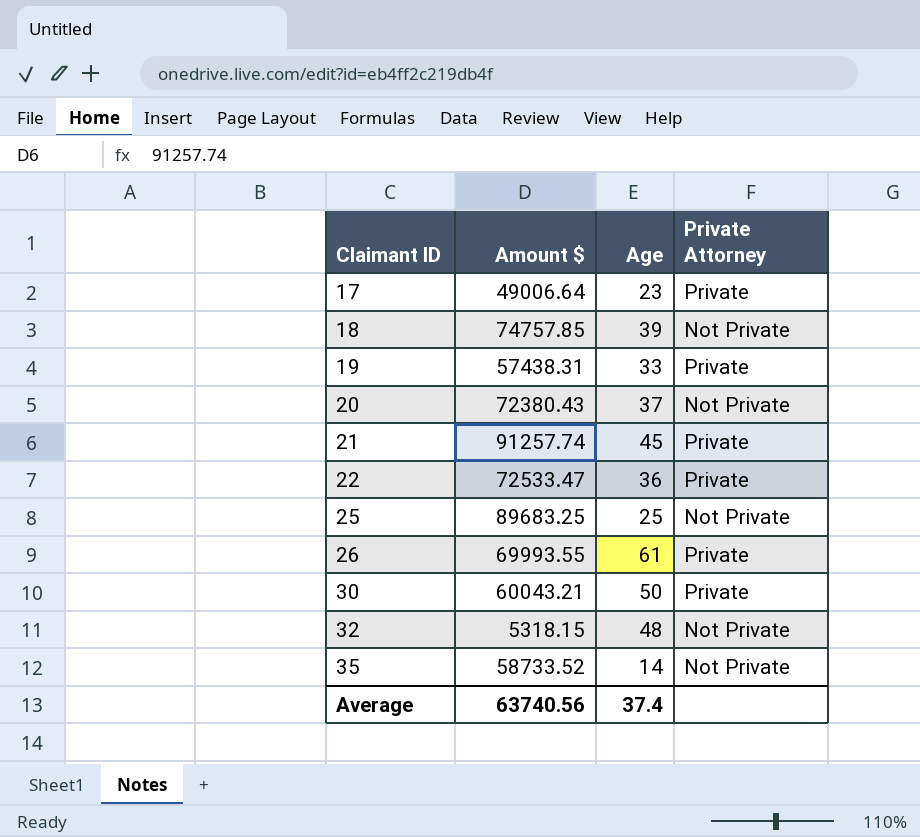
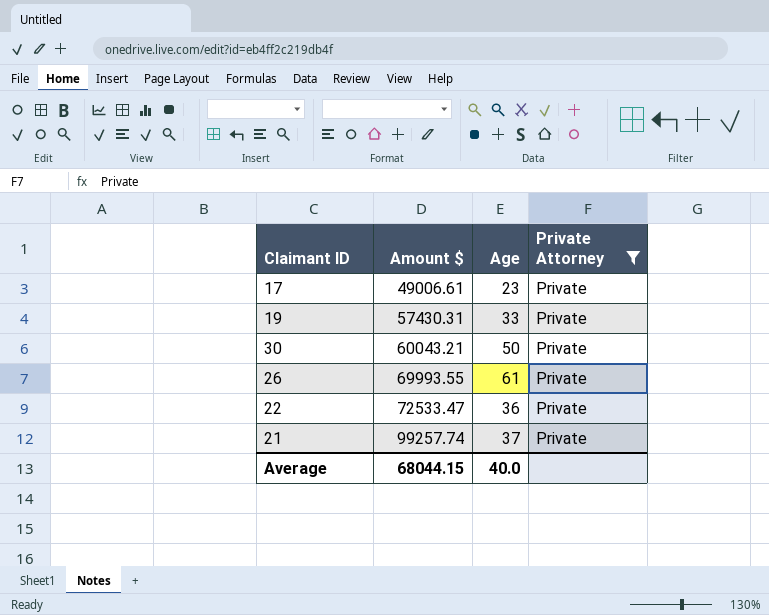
filter: none -> Private Attorney = Private
row order: Claimant ID ascending -> Amount $ ascending
17 | Amount $: 49006.64 -> 49006.61
19 | Amount $: 57438.31 -> 57430.31
21 | Amount $: 91257.74 -> 99257.74
21 | Age: 45 -> 37
Average | Amount $: 63740.56 -> 68044.15
Average | Age: 37.4 -> 40.0

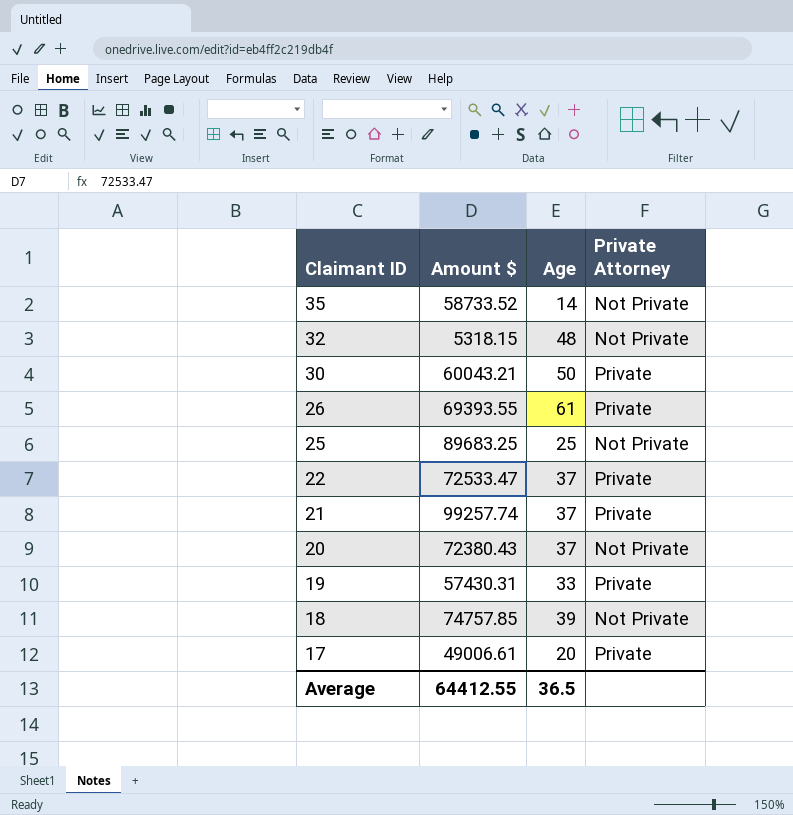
filter: Private Attorney = Private -> none
row order: Amount $ ascending -> Claimant ID descending
26 | Amount $: 69993.55 -> 69393.55
22 | Age: 36 -> 37
17 | Age: 23 -> 20
Average | Amount $: 68044.15 -> 64412.55
Average | Age: 40.0 -> 36.5

